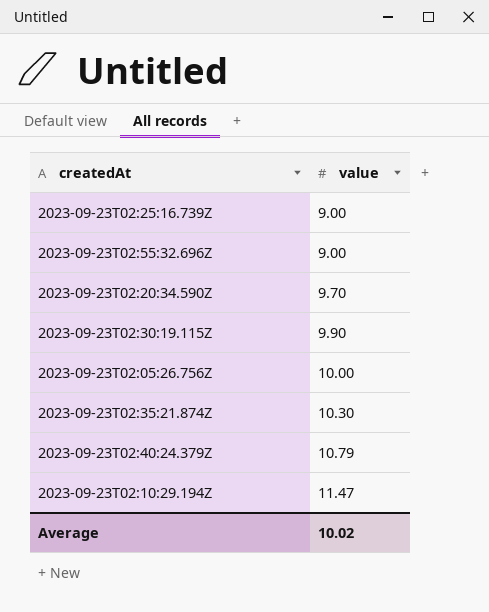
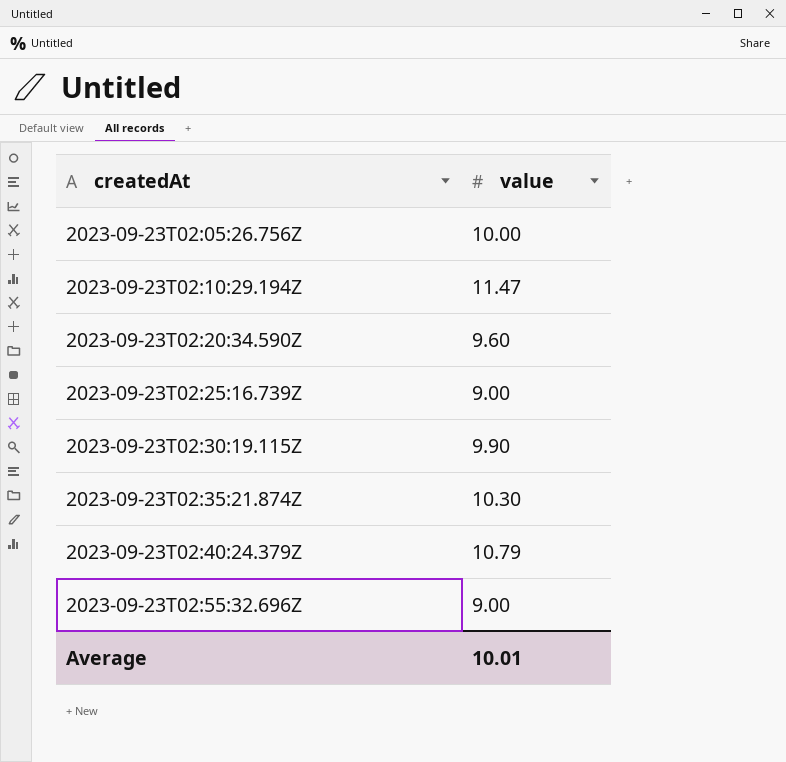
row order: value ascending -> createdAt ascending
2023-09-23T02:20:34.590Z | value: 9.70 -> 9.60
Average | value: 10.02 -> 10.01

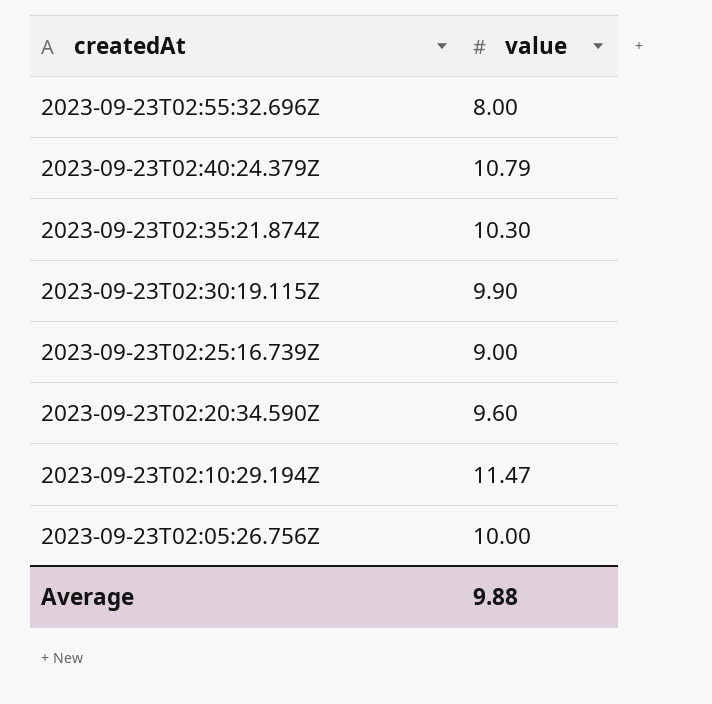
row order: createdAt ascending -> createdAt descending
2023-09-23T02:55:32.696Z | value: 9.00 -> 8.00
Average | value: 10.01 -> 9.88

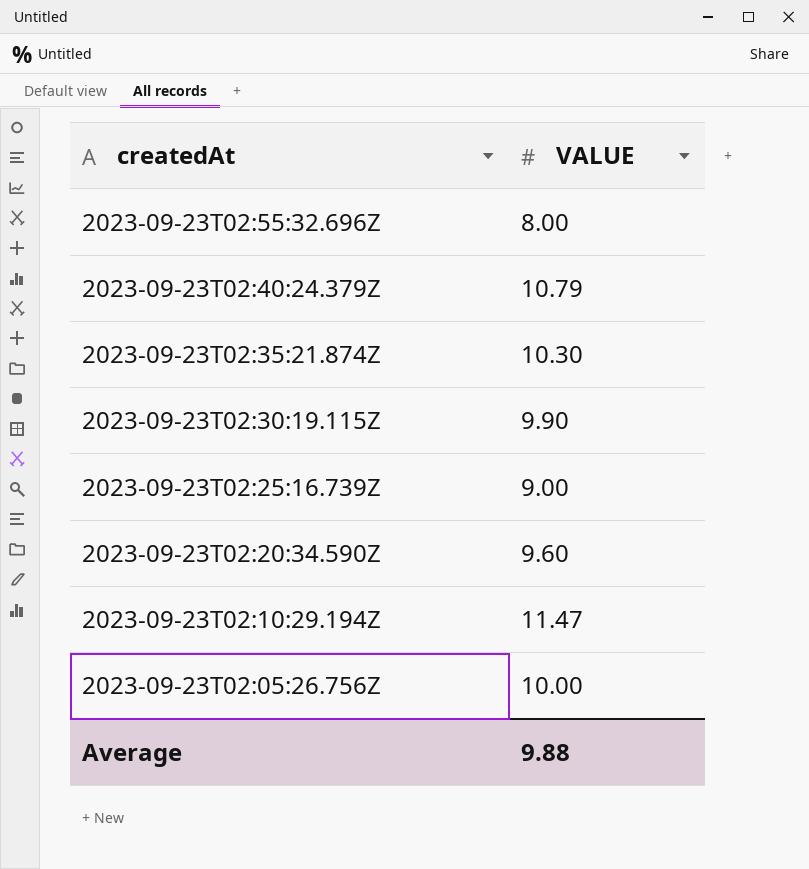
column name: value -> VALUE

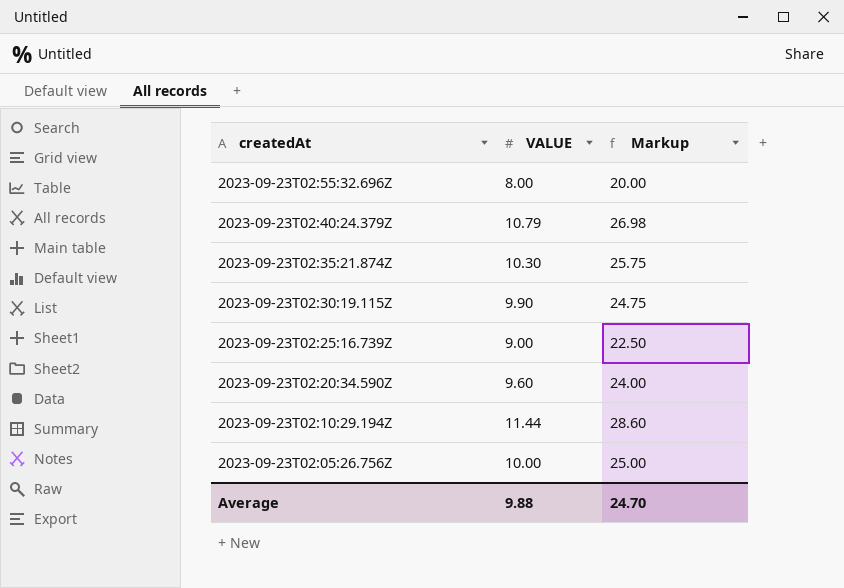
column Markup | formula: none -> [VALUE] * 2.5
2023-09-23T02:10:29.194Z | VALUE: 11.47 -> 11.44

